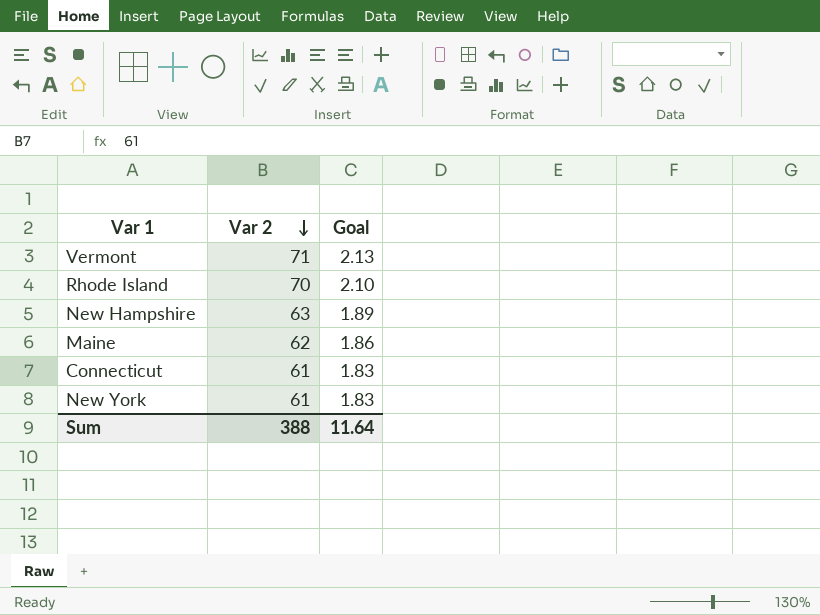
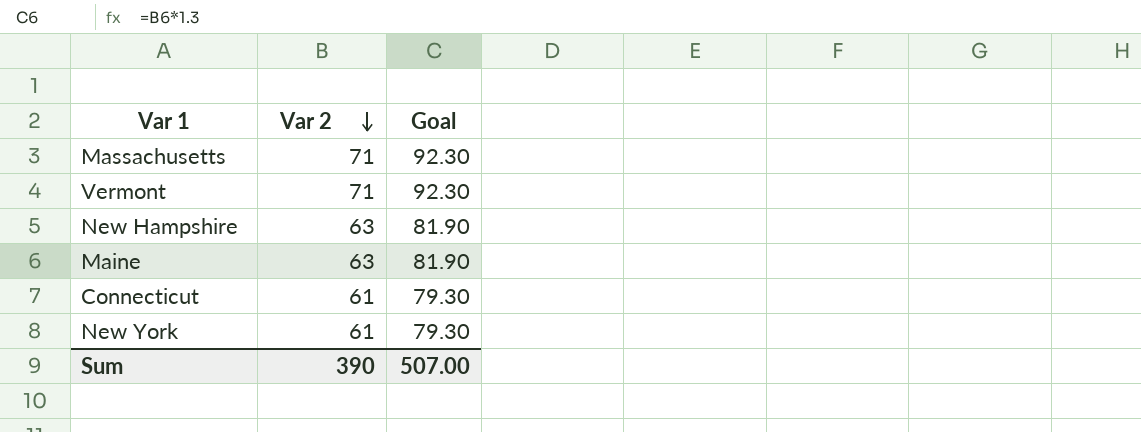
column Goal | formula: [Var 2] * 0.03 -> [Var 2] * 1.3
row Rhode Island: 70 | 2.10 -> none
row Massachusetts: none -> 71 | 92.30
Maine | Var 2: 62 -> 63
Sum | Var 2: 388 -> 390
Sum | Goal: 11.64 -> 507.00

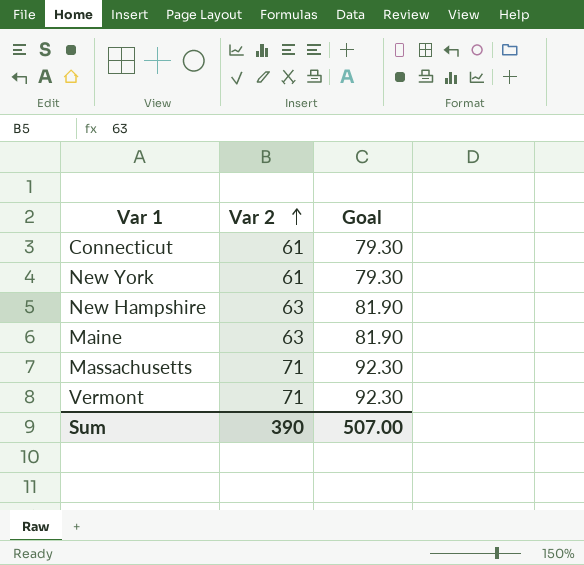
row order: Var 2 descending -> Var 2 ascending

